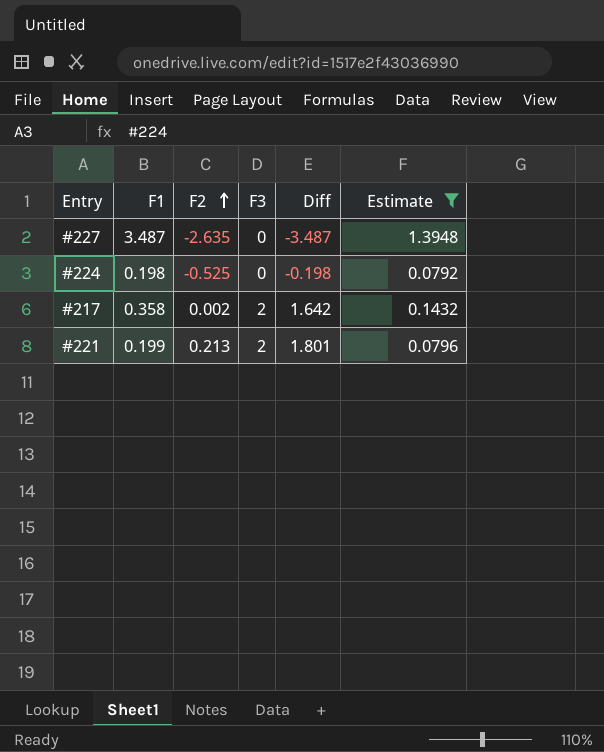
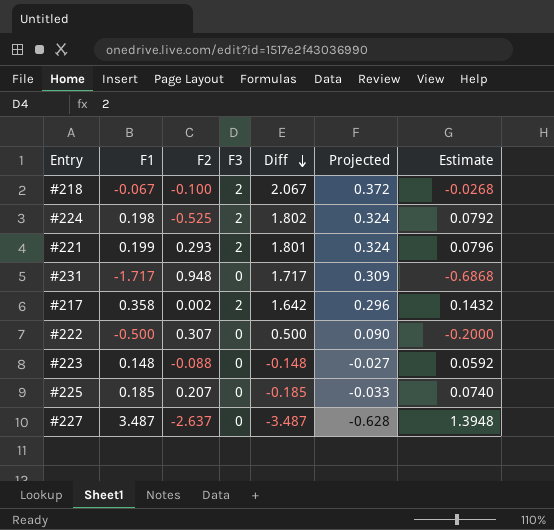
filter: Estimate >= 0.0792 -> none
row order: F2 ascending -> Diff descending
column Projected | formula: none -> [Diff] * 0.18
#224 | F3: 0 -> 2
#224 | Diff: -0.198 -> 1.802
#221 | F2: 0.213 -> 0.293
#227 | F2: -2.635 -> -2.637

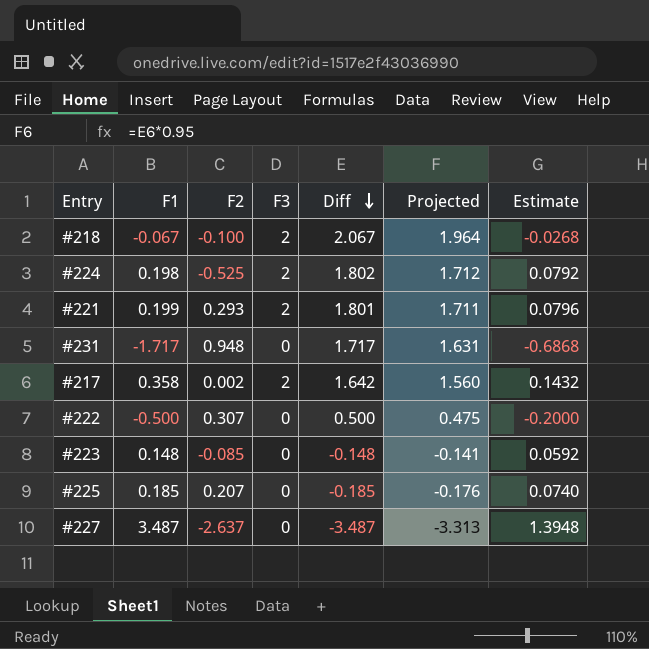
column Projected | formula: [Diff] * 0.18 -> [Diff] * 0.95
#223 | F2: -0.088 -> -0.085

